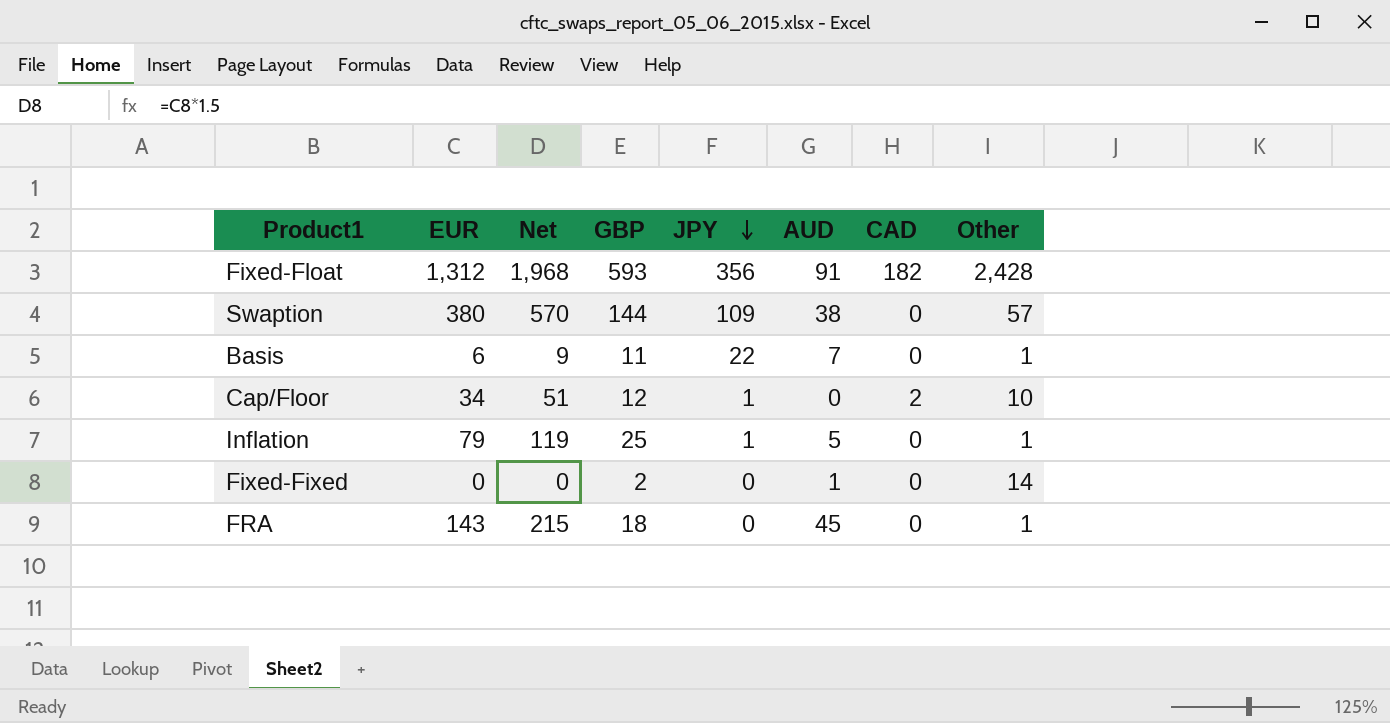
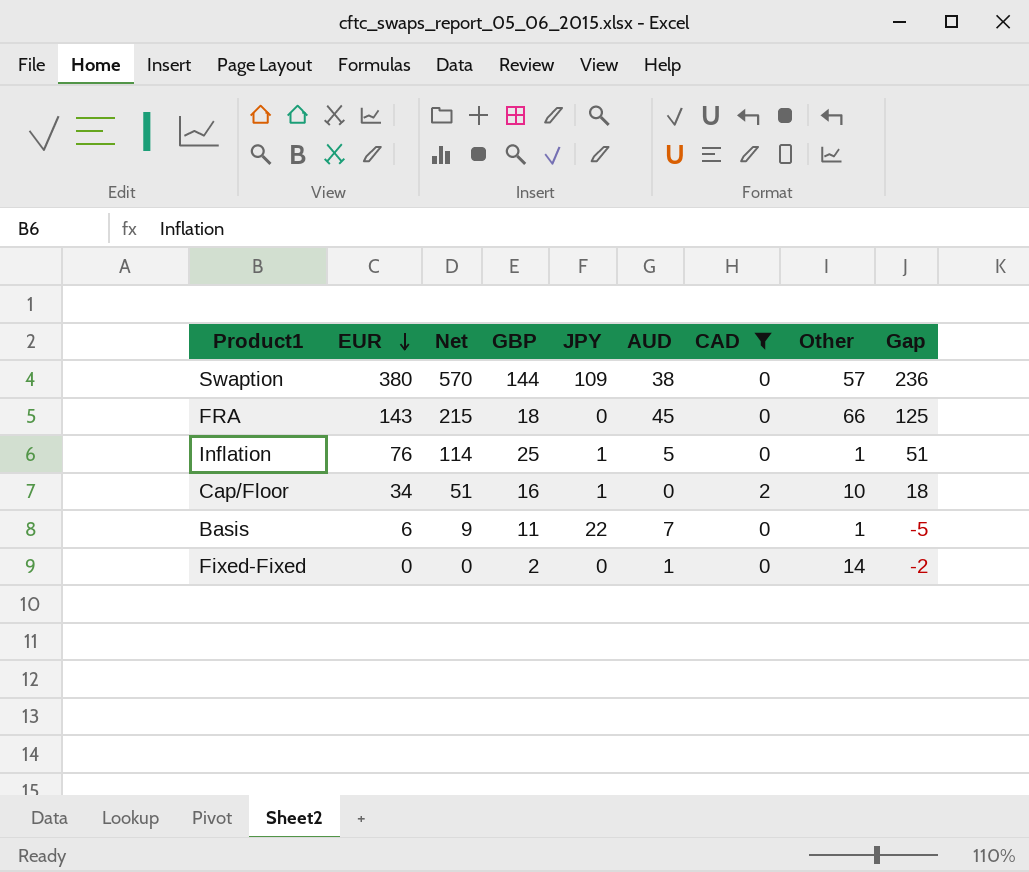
filter: none -> CAD != 182
row order: JPY descending -> EUR descending
column Gap | formula: none -> [EUR] - [GBP]
FRA | Other: 1 -> 66
Inflation | EUR: 79 -> 76
Inflation | Net: 119 -> 114
Cap/Floor | GBP: 12 -> 16

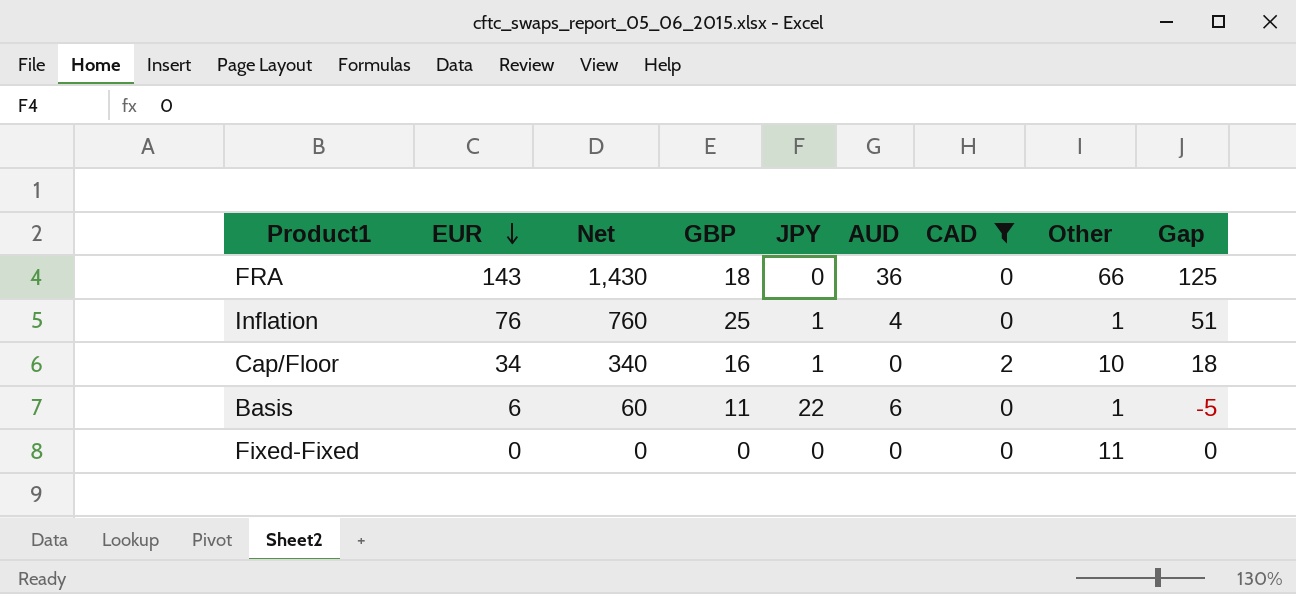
column Net | formula: [EUR] * 1.5 -> [EUR] * 10
row Swaption: 380 | 570 | 144 | 109 | 38 | 0 | 57 | 236 -> none
FRA | AUD: 45 -> 36
Inflation | AUD: 5 -> 4
Basis | AUD: 7 -> 6
Fixed-Fixed | GBP: 2 -> 0
Fixed-Fixed | AUD: 1 -> 0
Fixed-Fixed | Other: 14 -> 11
Fixed-Fixed | Gap: -2 -> 0

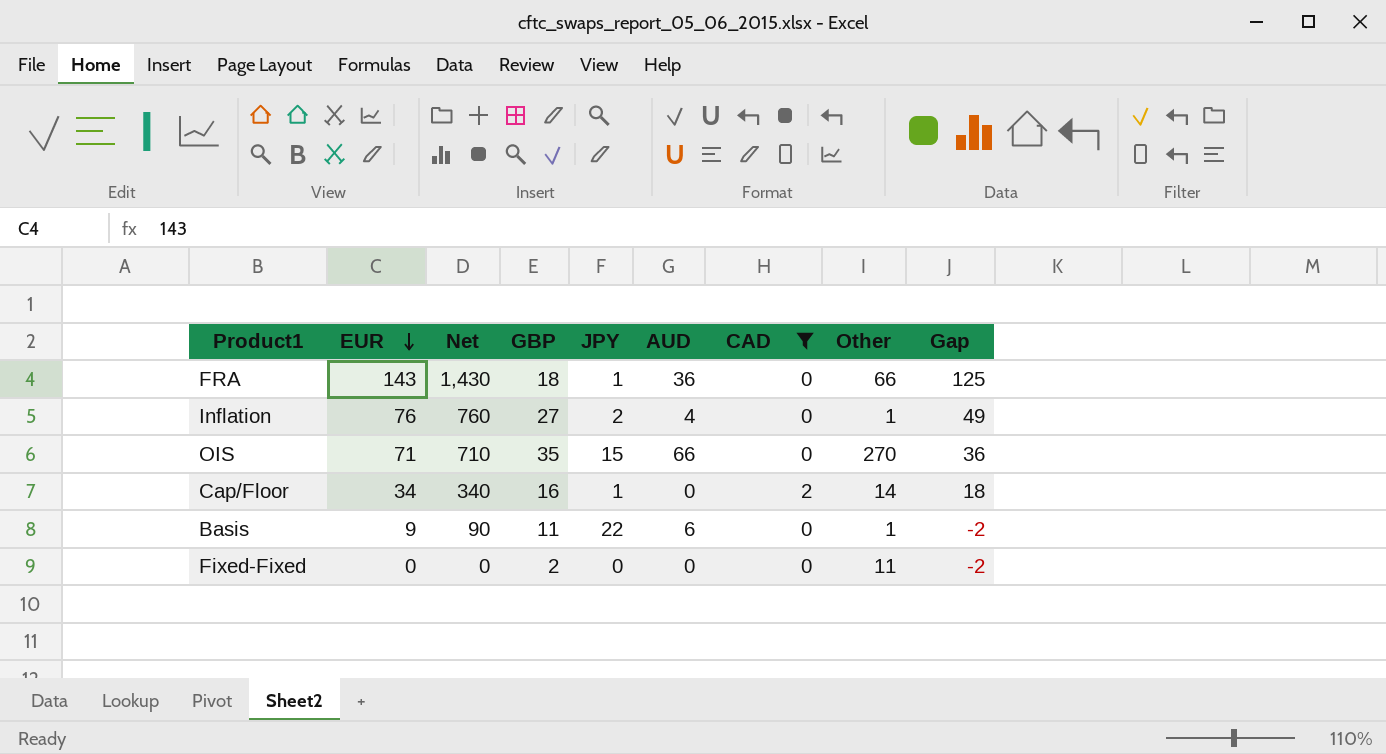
FRA | JPY: 0 -> 1
Inflation | GBP: 25 -> 27
Inflation | JPY: 1 -> 2
Inflation | Gap: 51 -> 49
row OIS: none -> 71 | 710 | 35 | 15 | 66 | 0 | 270 | 36
Cap/Floor | Other: 10 -> 14
Basis | EUR: 6 -> 9
Basis | Net: 60 -> 90
Basis | Gap: -5 -> -2
Fixed-Fixed | GBP: 0 -> 2
Fixed-Fixed | Gap: 0 -> -2

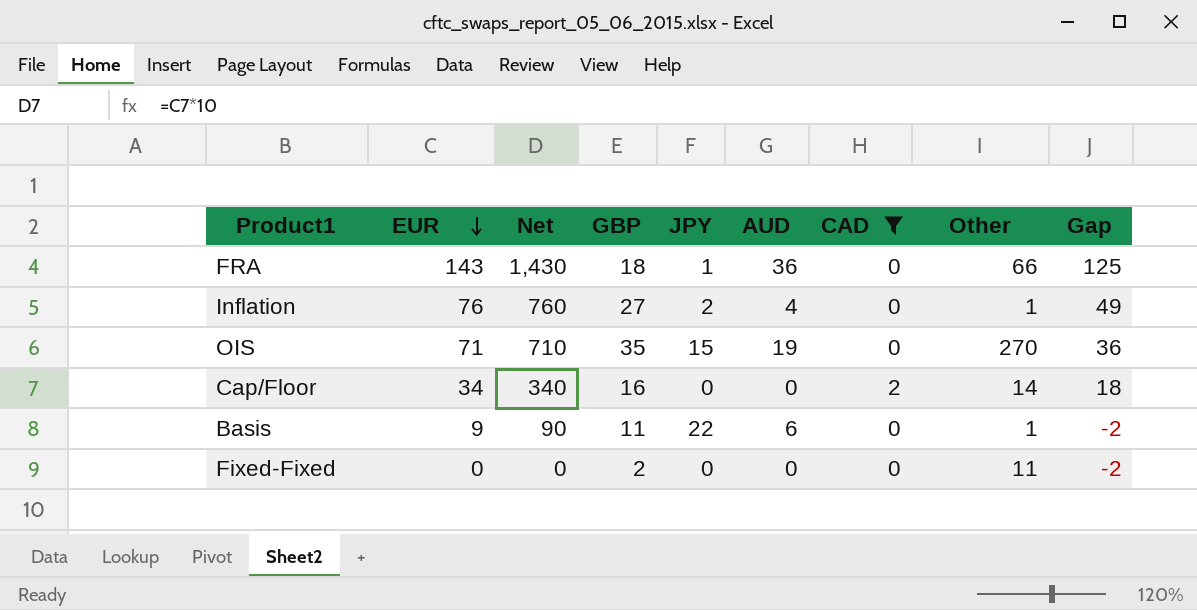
OIS | AUD: 66 -> 19
Cap/Floor | JPY: 1 -> 0

